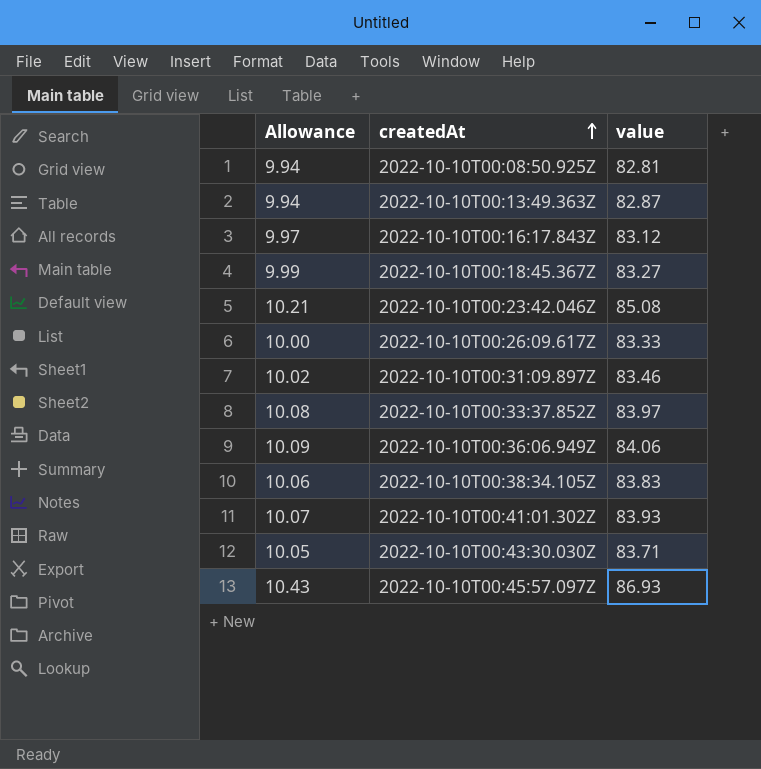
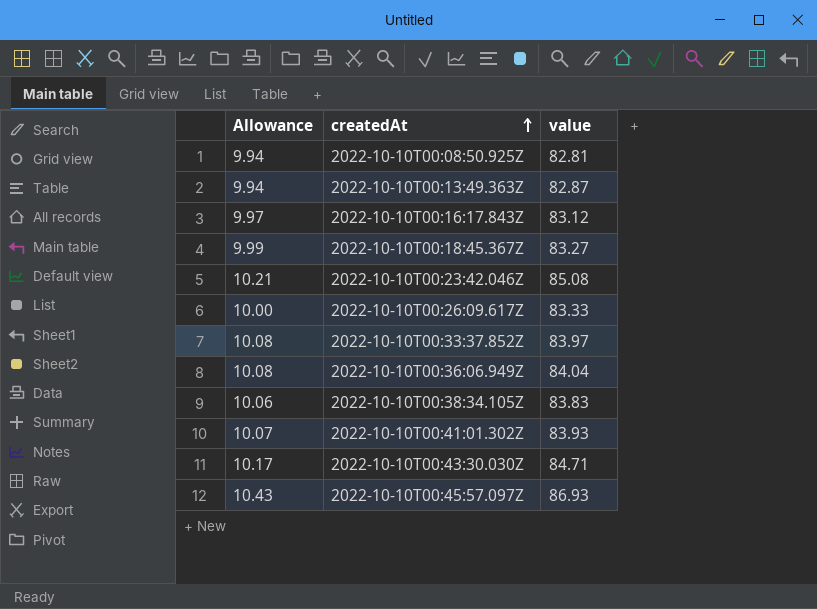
row 2022-10-10T00:31:09.897Z: 10.02 | 83.46 -> none
2022-10-10T00:36:06.949Z | Allowance: 10.09 -> 10.08
2022-10-10T00:36:06.949Z | value: 84.06 -> 84.04
2022-10-10T00:43:30.030Z | Allowance: 10.05 -> 10.17
2022-10-10T00:43:30.030Z | value: 83.71 -> 84.71

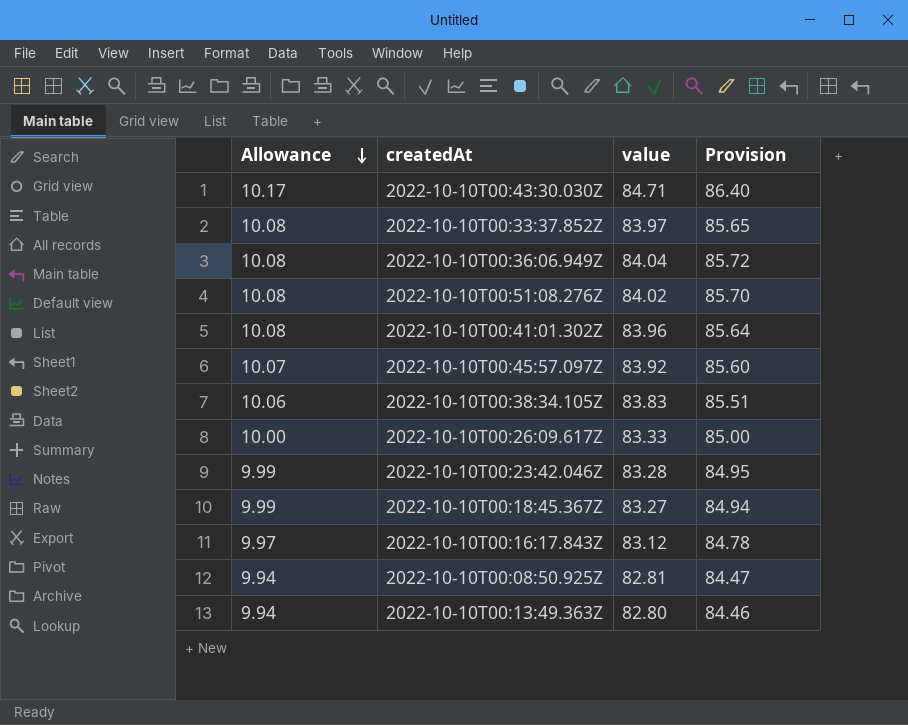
row order: createdAt ascending -> Allowance descending
column Provision | formula: none -> [value] * 1.02
row 2022-10-10T00:51:08.276Z: none -> 10.08 | 84.02 | 85.70
2022-10-10T00:41:01.302Z | Allowance: 10.07 -> 10.08
2022-10-10T00:41:01.302Z | value: 83.93 -> 83.96
2022-10-10T00:45:57.097Z | Allowance: 10.43 -> 10.07
2022-10-10T00:45:57.097Z | value: 86.93 -> 83.92
2022-10-10T00:23:42.046Z | Allowance: 10.21 -> 9.99
2022-10-10T00:23:42.046Z | value: 85.08 -> 83.28
2022-10-10T00:13:49.363Z | value: 82.87 -> 82.80

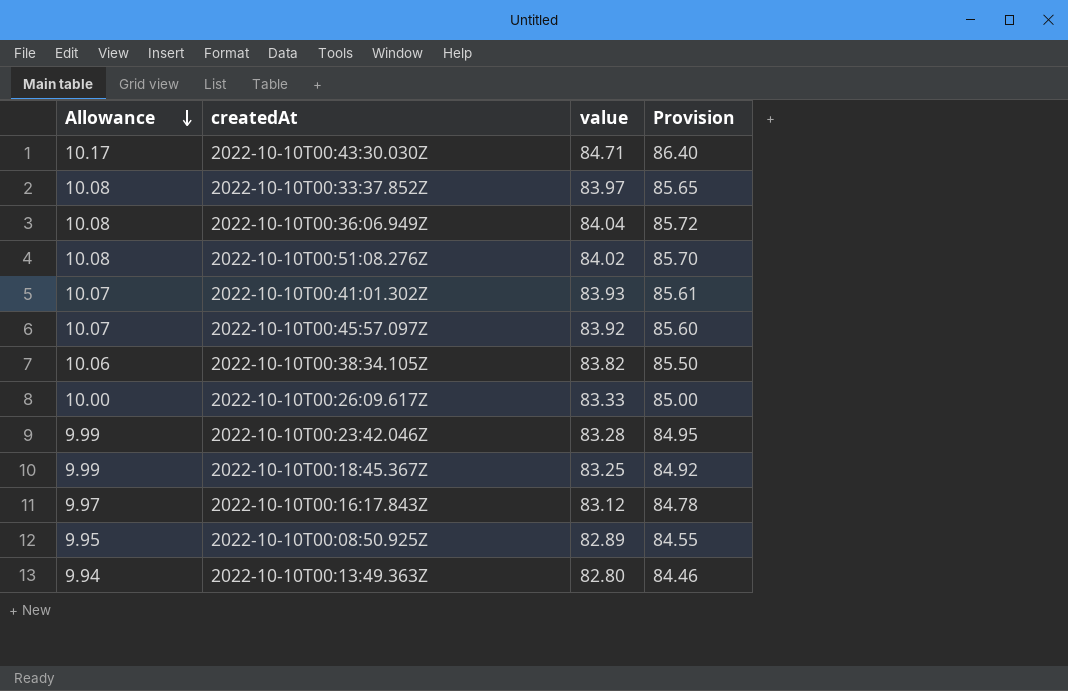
2022-10-10T00:41:01.302Z | Allowance: 10.08 -> 10.07
2022-10-10T00:41:01.302Z | value: 83.96 -> 83.93
2022-10-10T00:41:01.302Z | Provision: 85.64 -> 85.61
2022-10-10T00:38:34.105Z | value: 83.83 -> 83.82
2022-10-10T00:38:34.105Z | Provision: 85.51 -> 85.50
2022-10-10T00:18:45.367Z | value: 83.27 -> 83.25
2022-10-10T00:18:45.367Z | Provision: 84.94 -> 84.92
2022-10-10T00:08:50.925Z | Allowance: 9.94 -> 9.95
2022-10-10T00:08:50.925Z | value: 82.81 -> 82.89
2022-10-10T00:08:50.925Z | Provision: 84.47 -> 84.55

